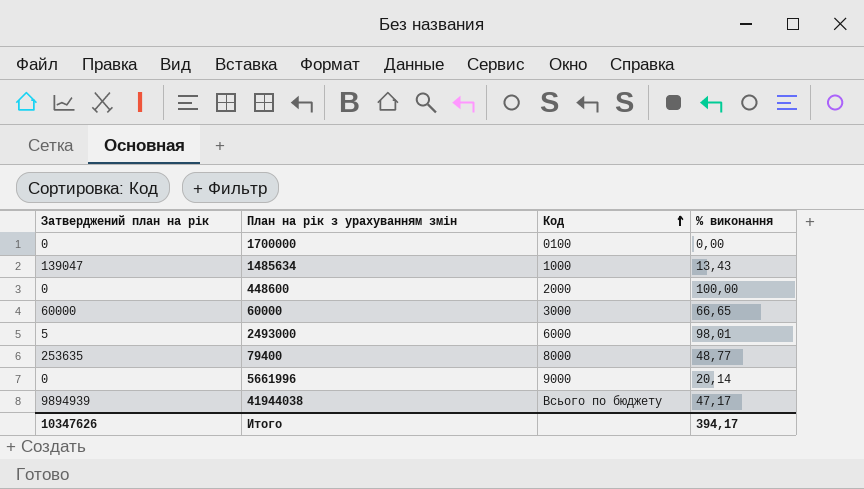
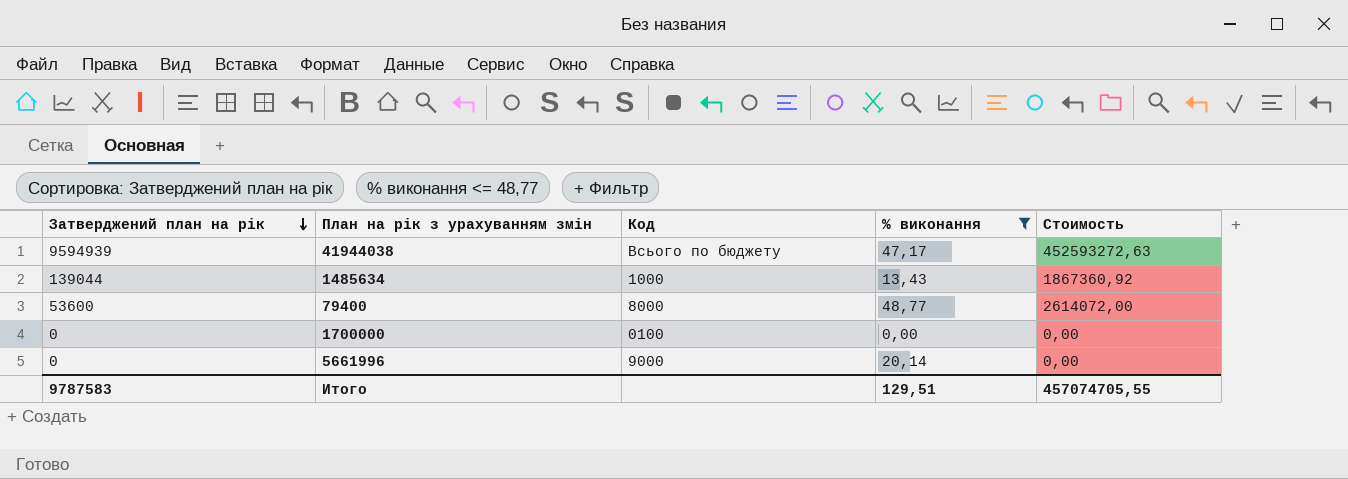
filter: none -> % виконання <= 48,77
row order: Код ascending -> Затверджений план на рік descending
column Стоимость | formula: none -> [Затверджений план на рік] * [% виконання]
41944038 | Затверджений план на рік: 9894939 -> 9594939
1485634 | Затверджений план на рік: 139047 -> 139044
79400 | Затверджений план на рік: 253635 -> 53600
Итого | Затверджений план на рік: 10347626 -> 9787583
Итого | % виконання: 394,17 -> 129,51

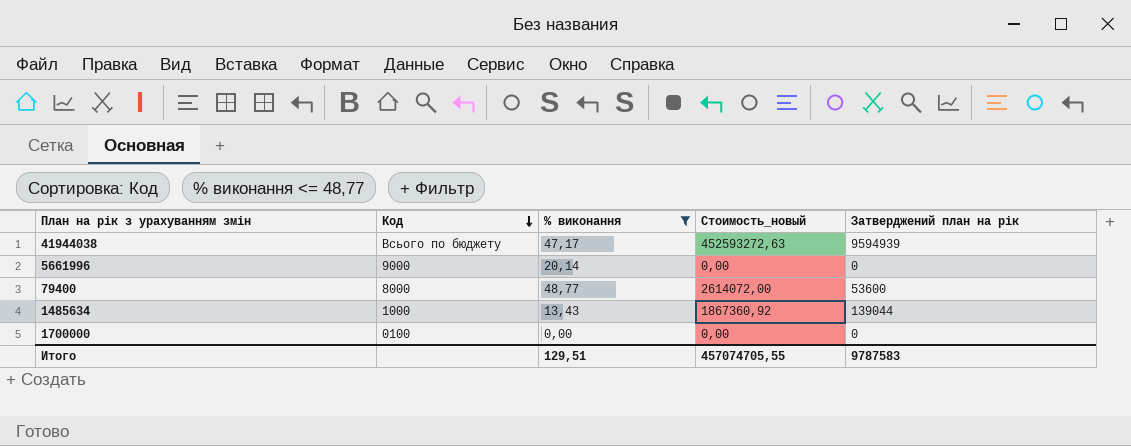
row order: Затверджений план на рік descending -> Код descending
column name: Стоимость -> Стоимость_новый
column Затверджений план на рік | position: 1 -> 5

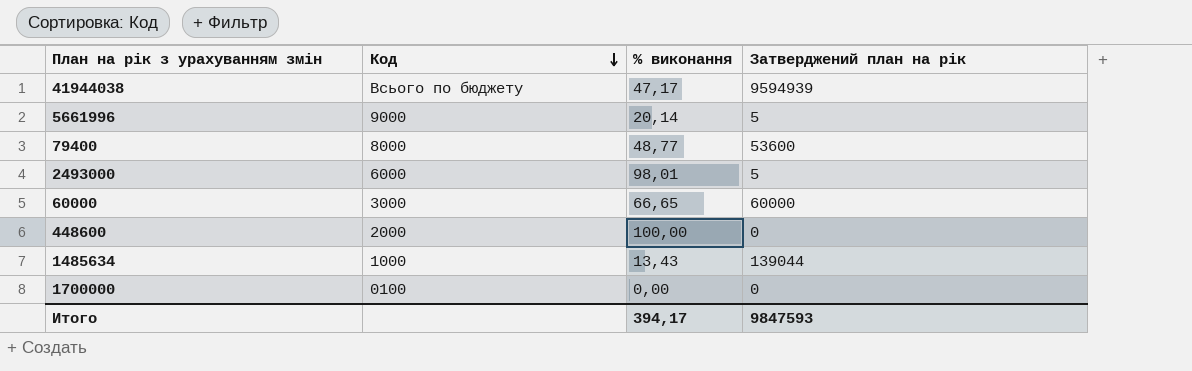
filter: % виконання <= 48,77 -> none
column Стоимость_новый | formula: [% виконання] * [Затверджений план на рік] -> none
5661996 | Затверджений план на рік: 0 -> 5
Итого | % виконання: 129,51 -> 394,17
Итого | Затверджений план на рік: 9787583 -> 9847593

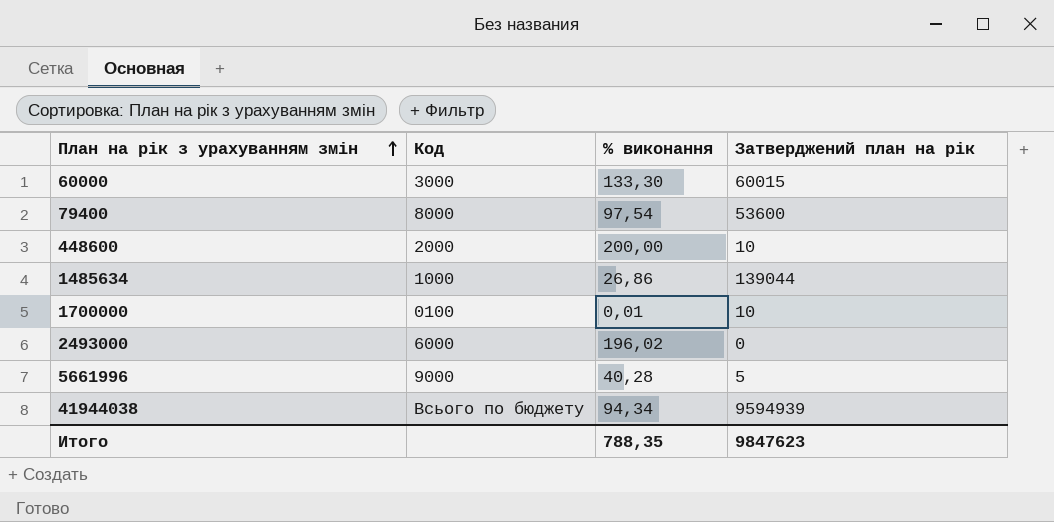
row order: Код descending -> План на рік з урахуванням змін ascending
60000 | % виконання: 66,65 -> 133,30
60000 | Затверджений план на рік: 60000 -> 60015
79400 | % виконання: 48,77 -> 97,54
448600 | % виконання: 100,00 -> 200,00
448600 | Затверджений план на рік: 0 -> 10
1485634 | % виконання: 13,43 -> 26,86
1700000 | % виконання: 0,00 -> 0,01
1700000 | Затверджений план на рік: 0 -> 10
2493000 | % виконання: 98,01 -> 196,02
2493000 | Затверджений план на рік: 5 -> 0
5661996 | % виконання: 20,14 -> 40,28
41944038 | % виконання: 47,17 -> 94,34
Итого | % виконання: 394,17 -> 788,35
Итого | Затверджений план на рік: 9847593 -> 9847623

